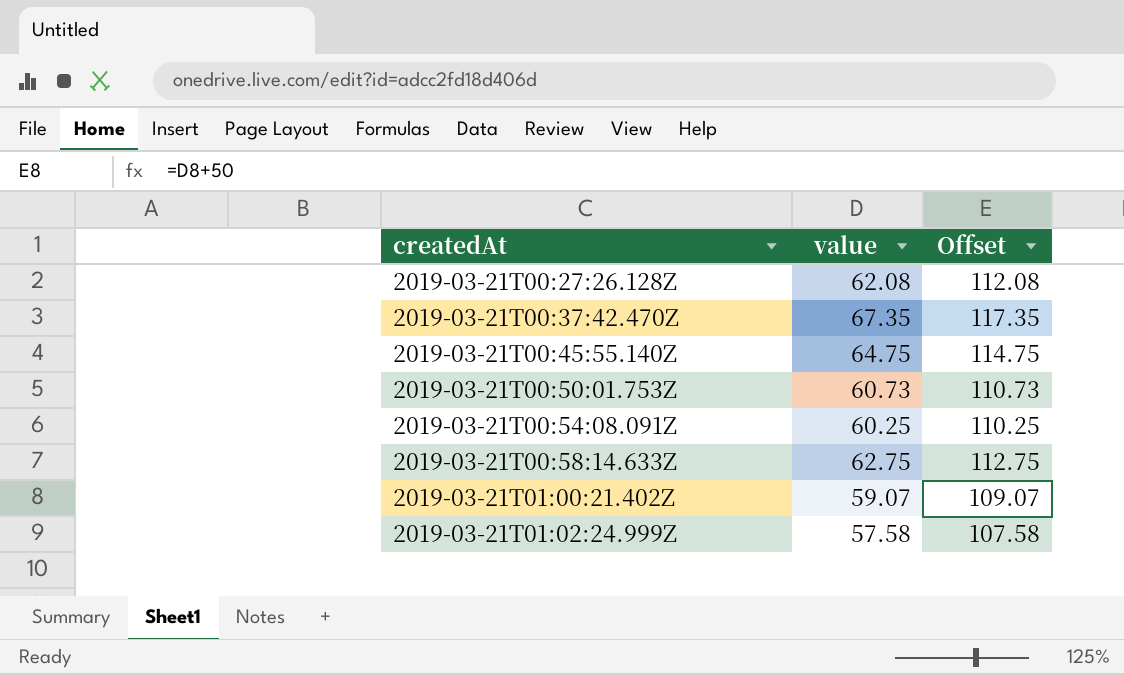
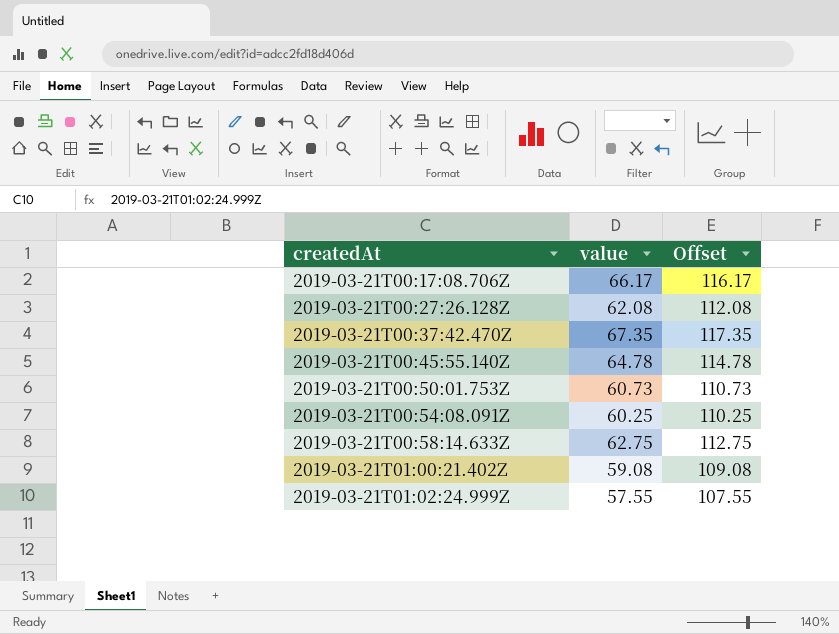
row 2019-03-21T00:17:08.706Z: none -> 66.17 | 116.17
2019-03-21T00:45:55.140Z | value: 64.75 -> 64.78
2019-03-21T00:45:55.140Z | Offset: 114.75 -> 114.78
2019-03-21T01:00:21.402Z | value: 59.07 -> 59.08
2019-03-21T01:00:21.402Z | Offset: 109.07 -> 109.08
2019-03-21T01:02:24.999Z | value: 57.58 -> 57.55
2019-03-21T01:02:24.999Z | Offset: 107.58 -> 107.55

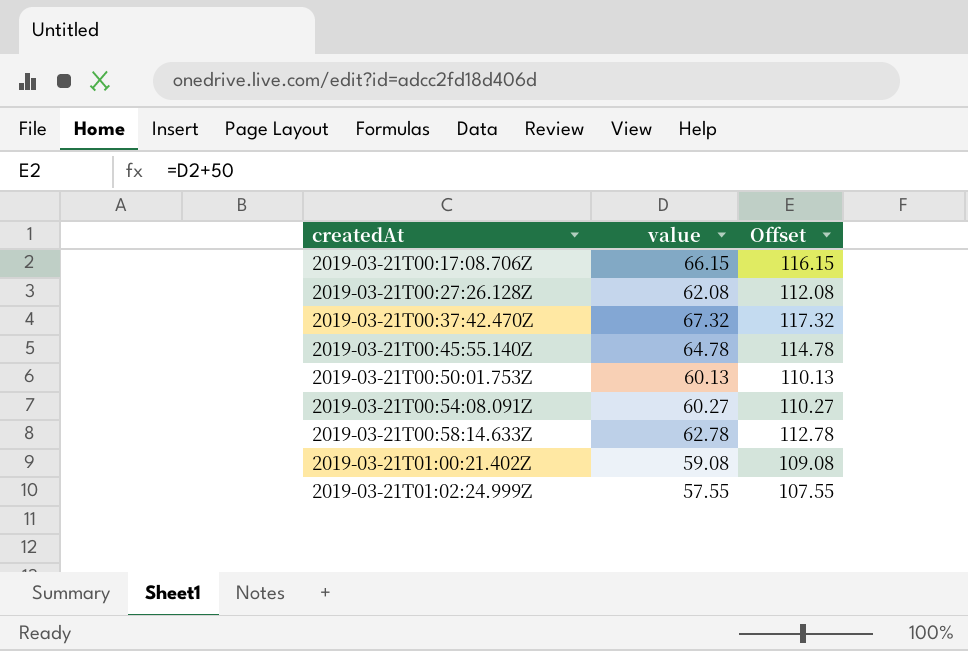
2019-03-21T00:17:08.706Z | value: 66.17 -> 66.15
2019-03-21T00:17:08.706Z | Offset: 116.17 -> 116.15
2019-03-21T00:37:42.470Z | value: 67.35 -> 67.32
2019-03-21T00:37:42.470Z | Offset: 117.35 -> 117.32
2019-03-21T00:50:01.753Z | value: 60.73 -> 60.13
2019-03-21T00:50:01.753Z | Offset: 110.73 -> 110.13
2019-03-21T00:54:08.091Z | value: 60.25 -> 60.27
2019-03-21T00:54:08.091Z | Offset: 110.25 -> 110.27
2019-03-21T00:58:14.633Z | value: 62.75 -> 62.78
2019-03-21T00:58:14.633Z | Offset: 112.75 -> 112.78

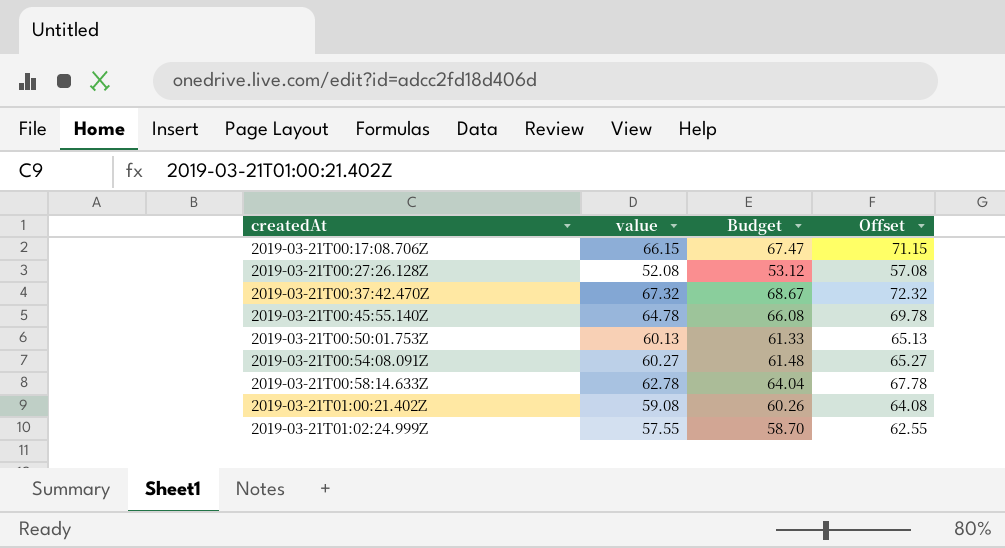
column Budget | formula: none -> [value] * 1.02
column Offset | formula: [value] + 50 -> [value] + 5
2019-03-21T00:27:26.128Z | value: 62.08 -> 52.08

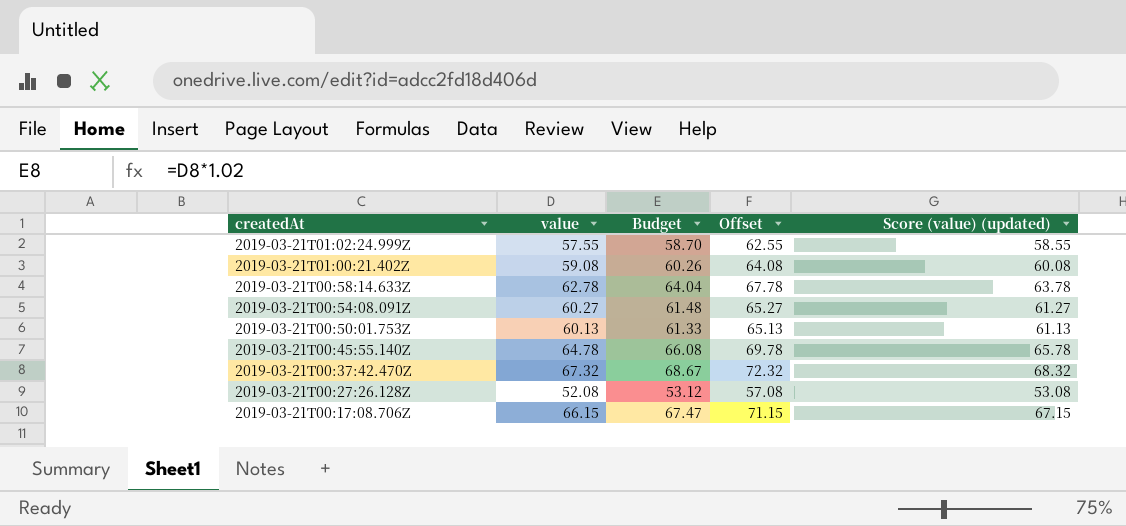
row order: createdAt ascending -> createdAt descending
column Score (value) (updated) | formula: none -> [value] + 1

